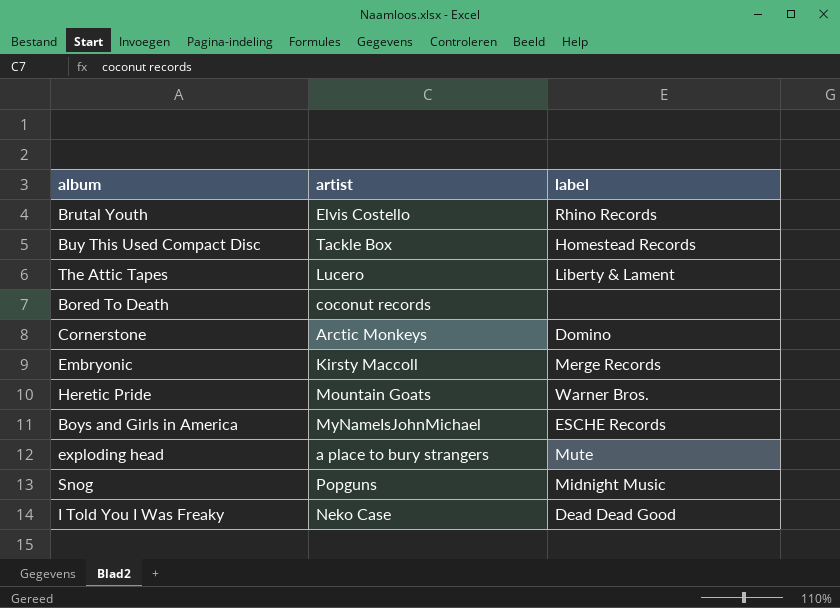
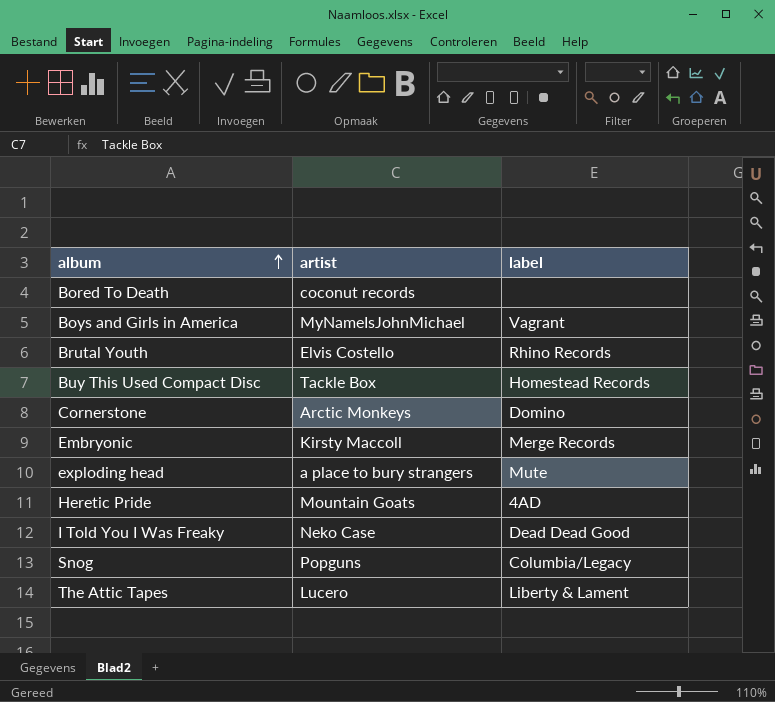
row order: none -> album ascending
Boys and Girls in America | label: ESCHE Records -> Vagrant
Heretic Pride | label: Warner Bros. -> 4AD
Snog | label: Midnight Music -> Columbia/Legacy

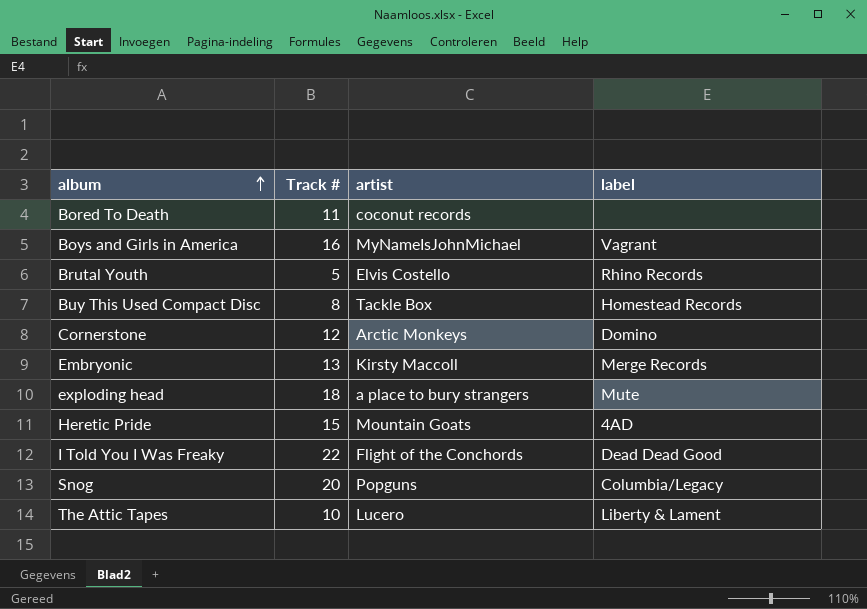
column Track # | position: none -> 2
I Told You I Was Freaky | artist: Neko Case -> Flight of the Conchords

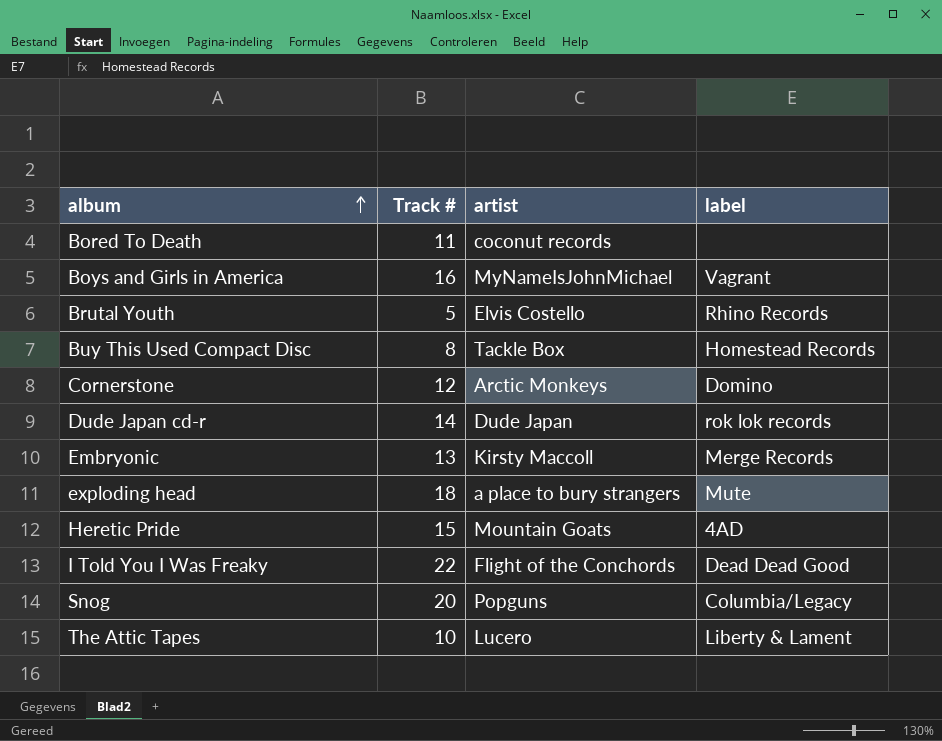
row Dude Japan cd-r: none -> 14 | Dude Japan | rok lok records

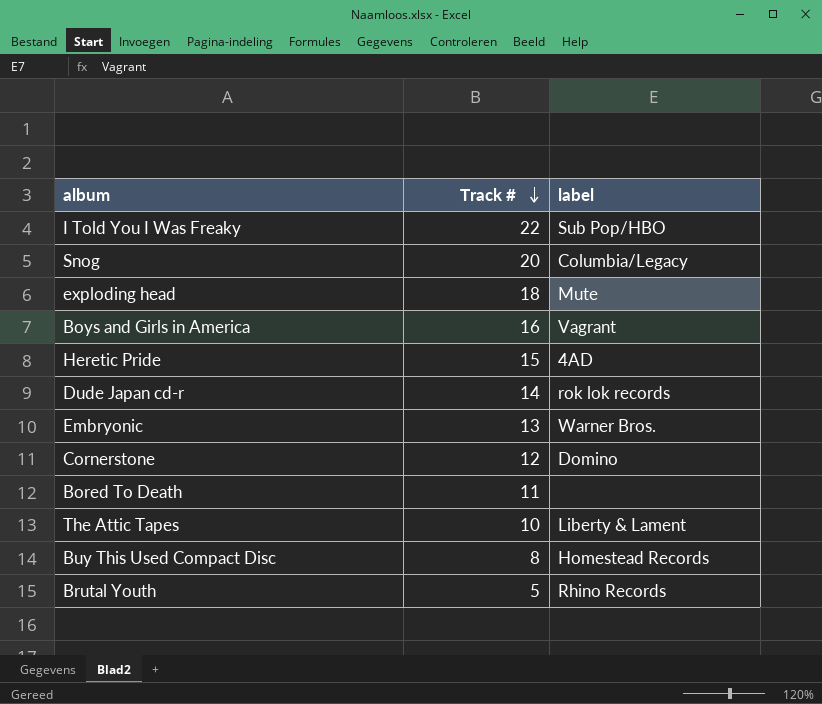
row order: album ascending -> Track # descending
column artist | position: 3 -> none
I Told You I Was Freaky | label: Dead Dead Good -> Sub Pop/HBO
Embryonic | label: Merge Records -> Warner Bros.

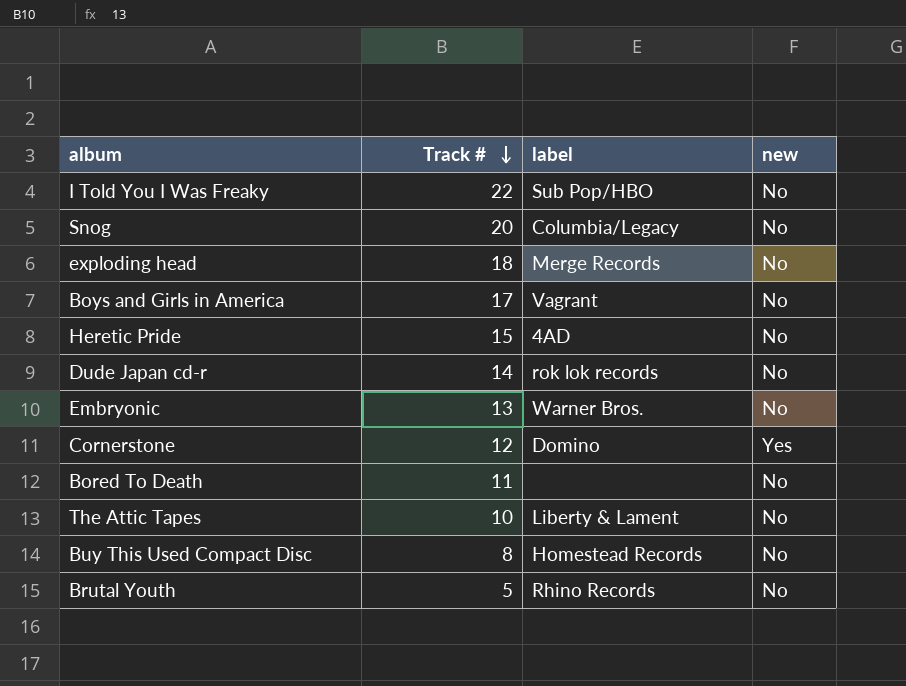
column new | position: none -> 4
exploding head | label: Mute -> Merge Records
Boys and Girls in America | Track #: 16 -> 17

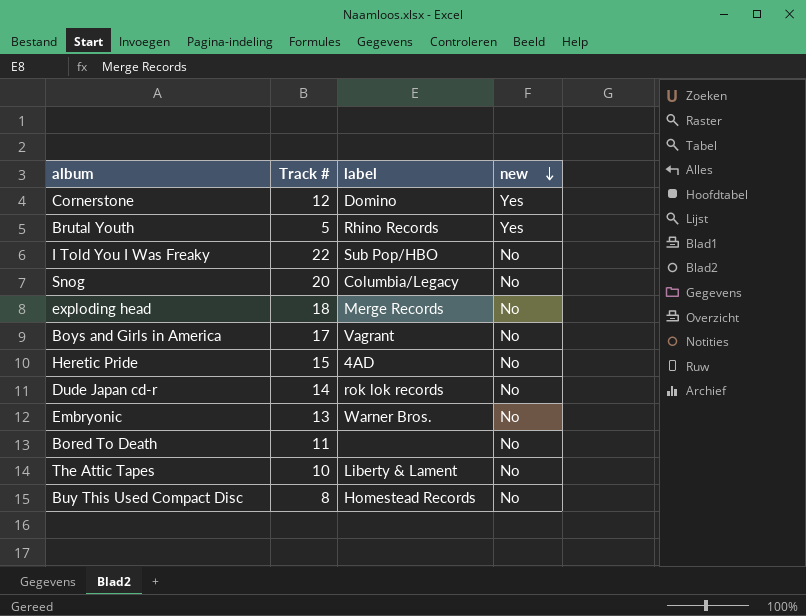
row order: Track # descending -> new descending
Brutal Youth | new: No -> Yes

